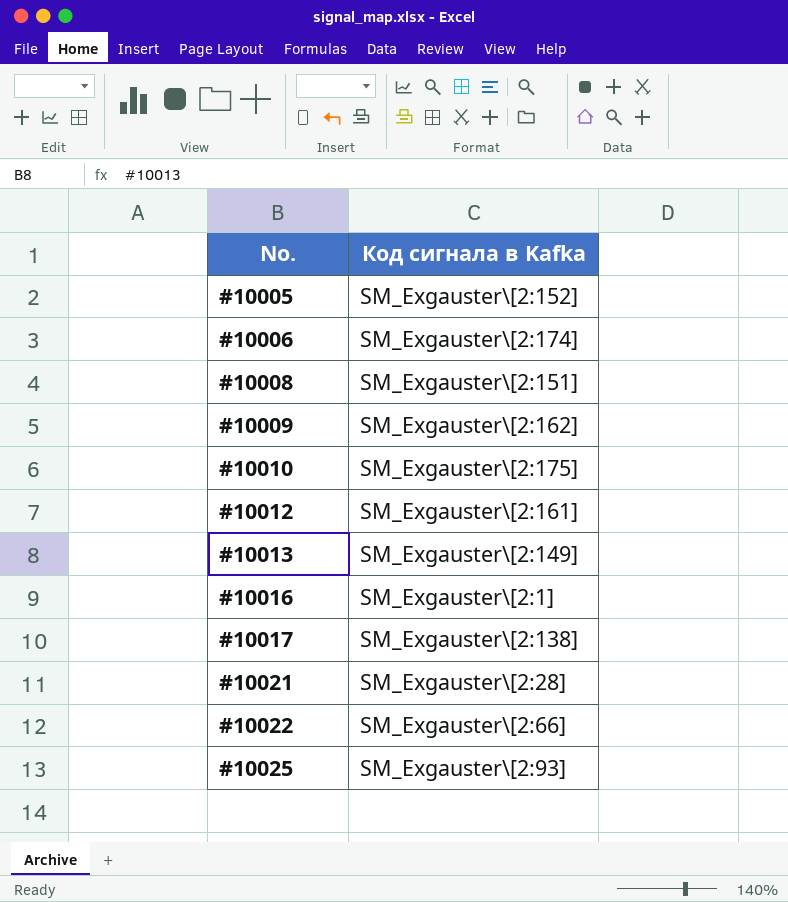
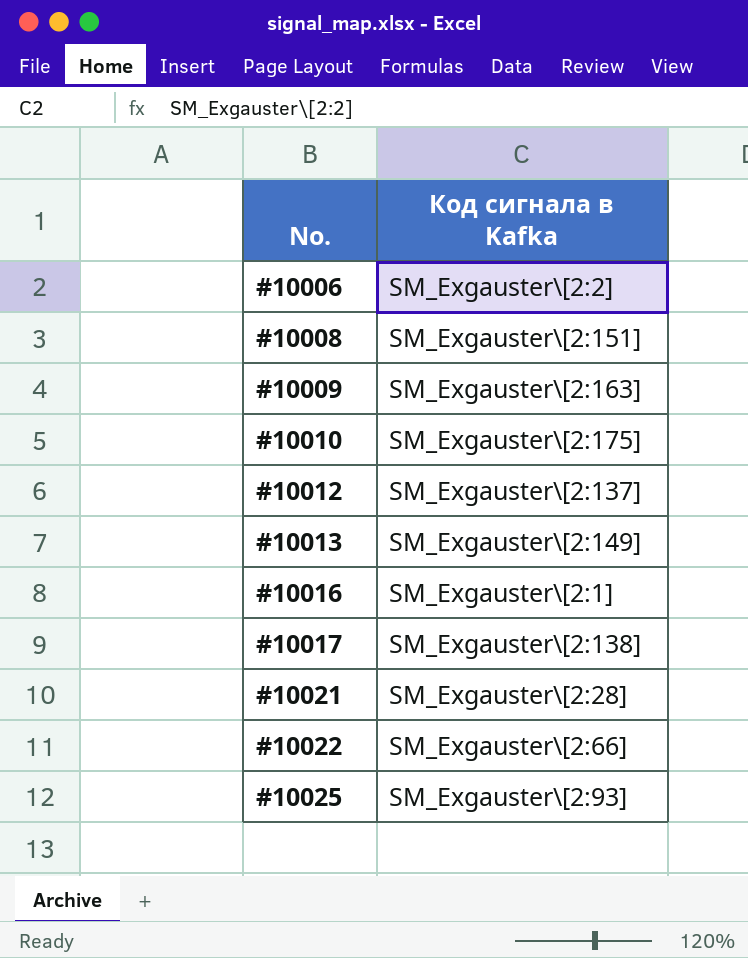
row #10005: SM_Exgauster\[2:152] -> none
#10006 | Код сигнала в Kafka: SM_Exgauster\[2:174] -> SM_Exgauster\[2:2]
#10009 | Код сигнала в Kafka: SM_Exgauster\[2:162] -> SM_Exgauster\[2:163]
#10012 | Код сигнала в Kafka: SM_Exgauster\[2:161] -> SM_Exgauster\[2:137]

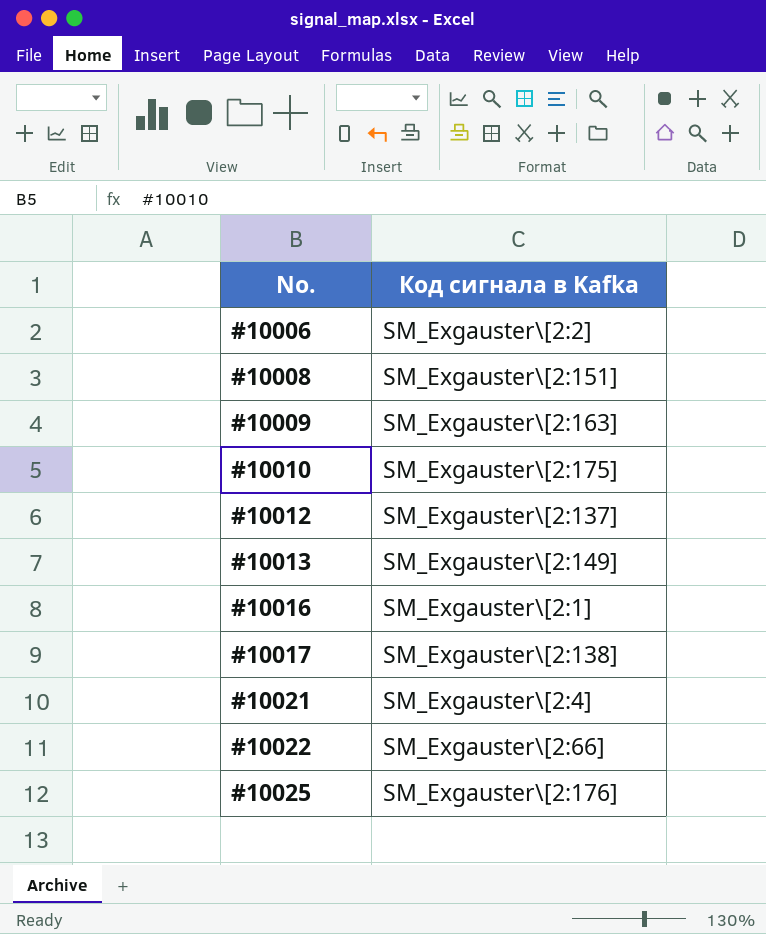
#10021 | Код сигнала в Kafka: SM_Exgauster\[2:28] -> SM_Exgauster\[2:4]
#10025 | Код сигнала в Kafka: SM_Exgauster\[2:93] -> SM_Exgauster\[2:176]

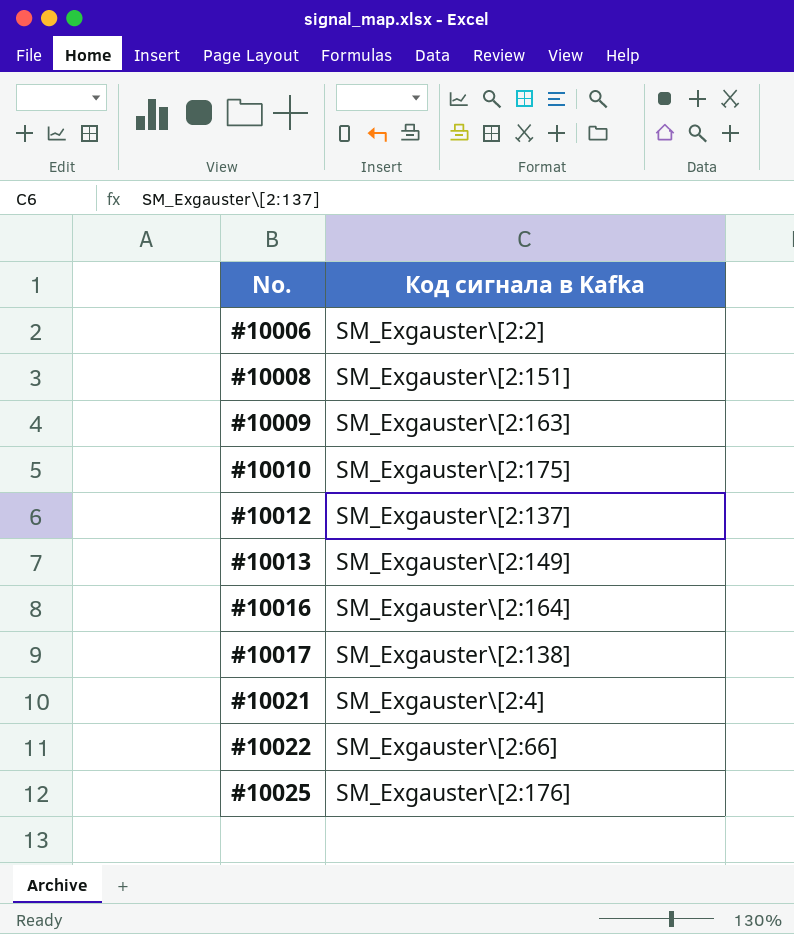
#10016 | Код сигнала в Kafka: SM_Exgauster\[2:1] -> SM_Exgauster\[2:164]

